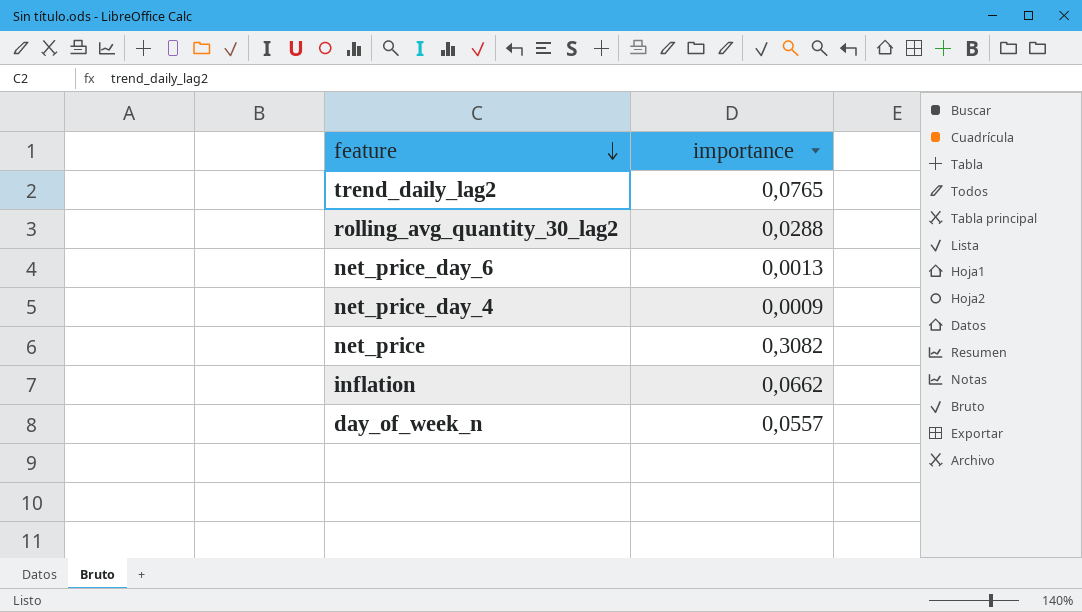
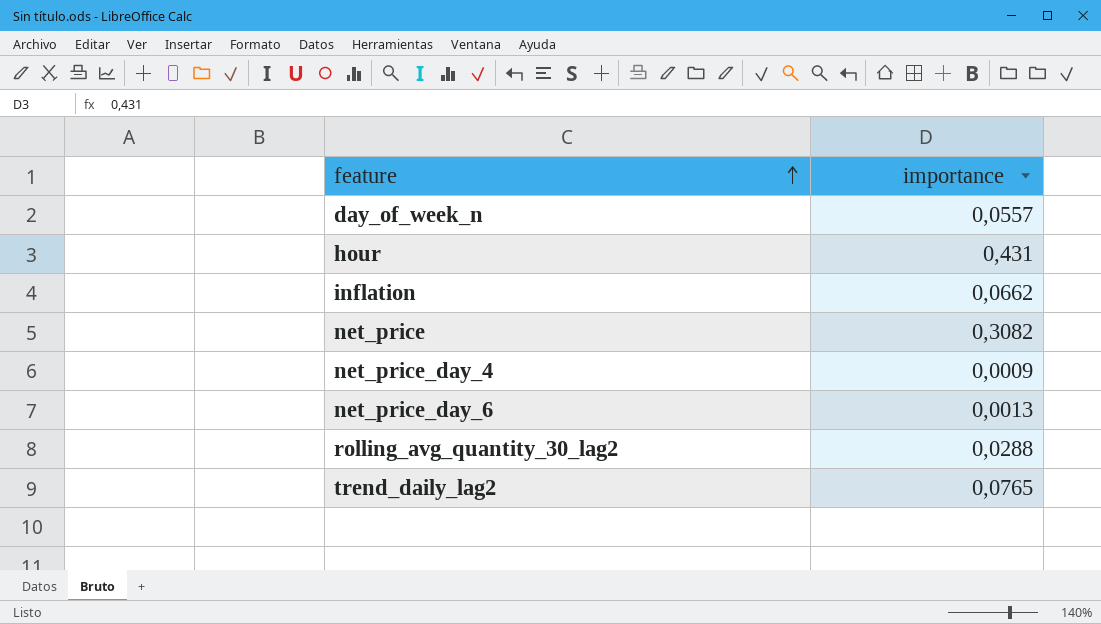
row order: feature descending -> feature ascending
row hour: none -> 0,431

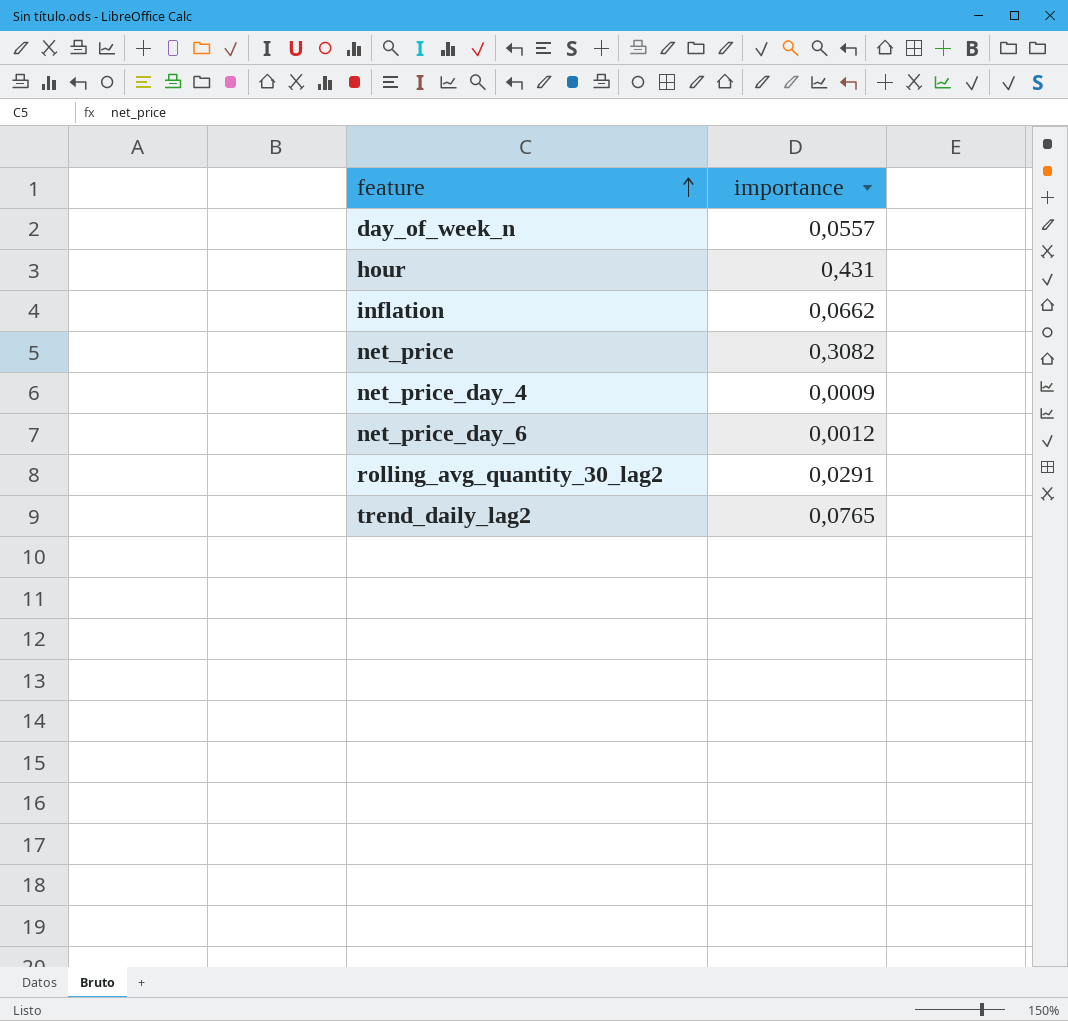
net_price_day_6 | importance: 0,0013 -> 0,0012
rolling_avg_quantity_30_lag2 | importance: 0,0288 -> 0,0291

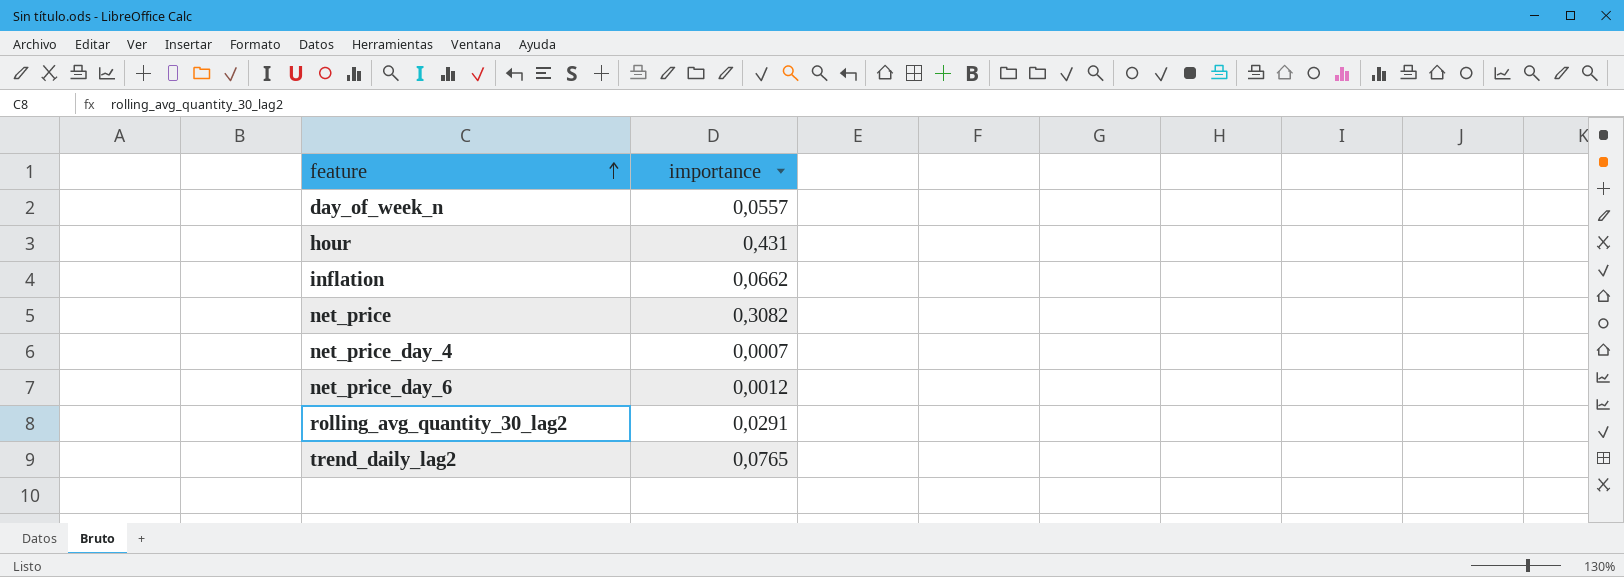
net_price_day_4 | importance: 0,0009 -> 0,0007

